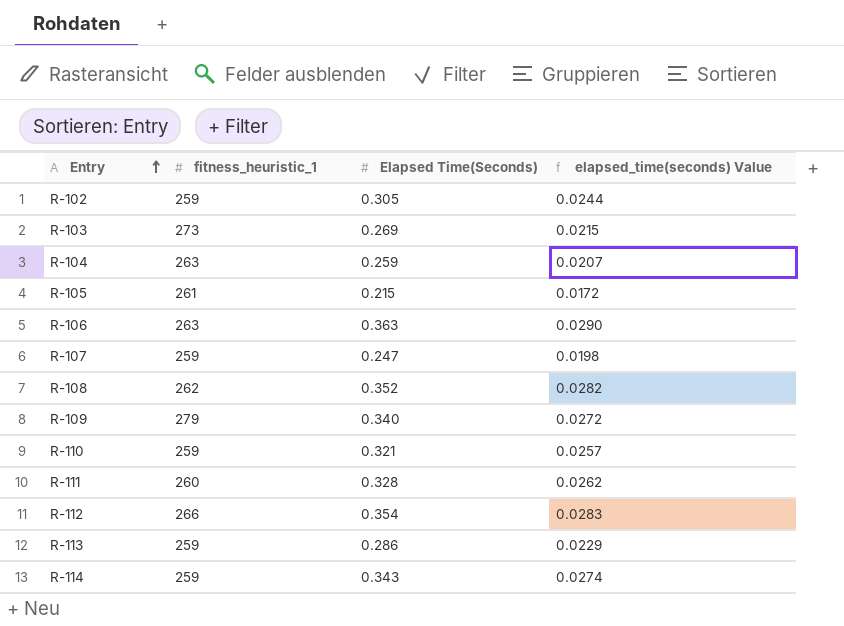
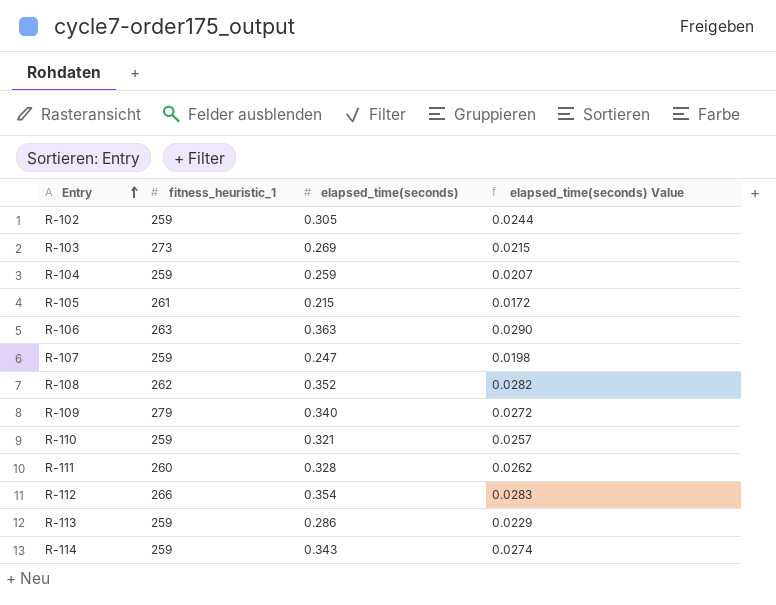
column name: Elapsed Time(Seconds) -> elapsed_time(seconds)
R-104 | fitness_heuristic_1: 263 -> 259

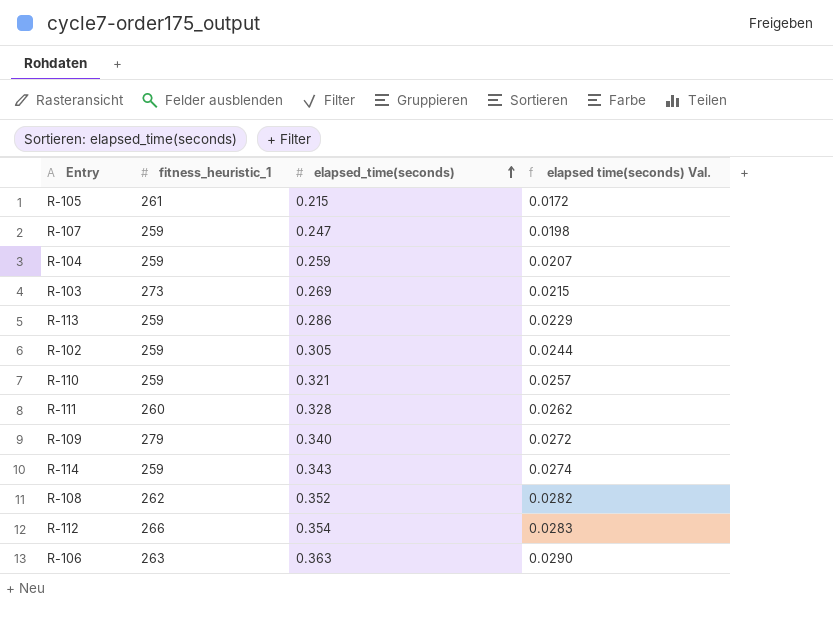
row order: Entry ascending -> elapsed_time(seconds) ascending
column name: elapsed_time(seconds) Value -> elapsed time(seconds) Val.

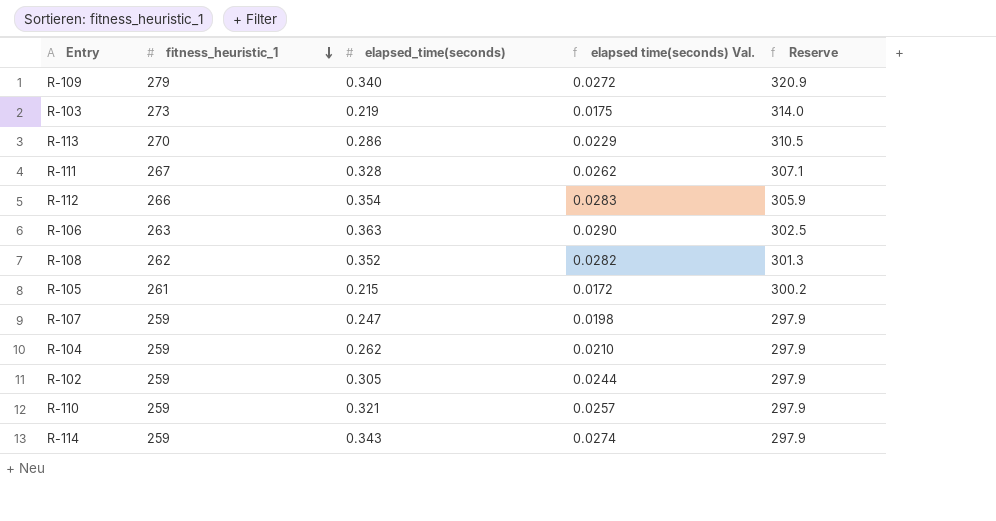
row order: elapsed_time(seconds) ascending -> fitness_heuristic_1 descending
column Reserve | formula: none -> [fitness_heuristic_1] * 1.15
R-103 | elapsed_time(seconds): 0.269 -> 0.219
R-103 | elapsed time(seconds) Val.: 0.0215 -> 0.0175
R-113 | fitness_heuristic_1: 259 -> 270
R-111 | fitness_heuristic_1: 260 -> 267
R-104 | elapsed_time(seconds): 0.259 -> 0.262
R-104 | elapsed time(seconds) Val.: 0.0207 -> 0.0210

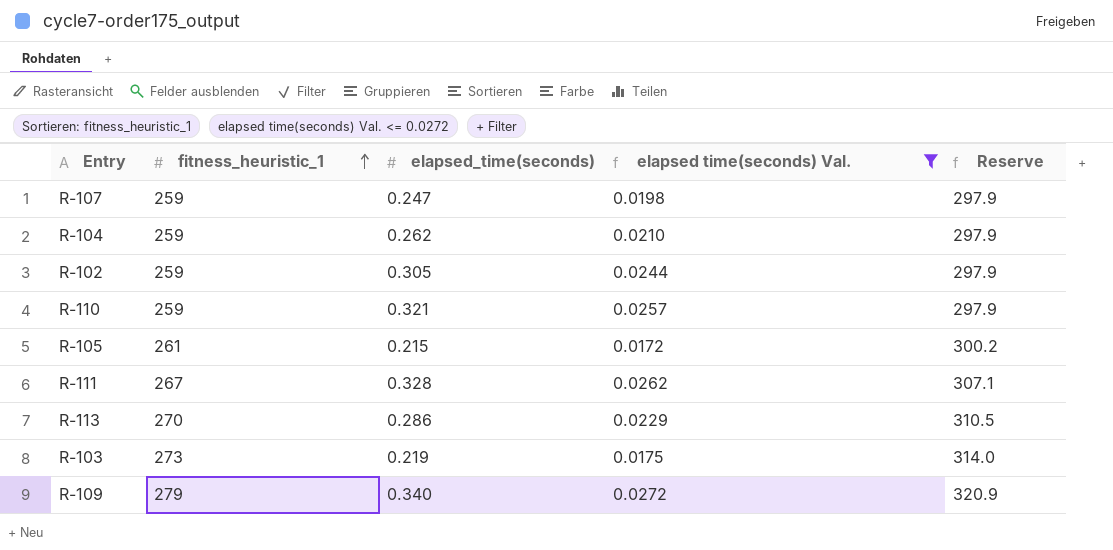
filter: none -> elapsed time(seconds) Val. <= 0.0272
row order: fitness_heuristic_1 descending -> fitness_heuristic_1 ascending

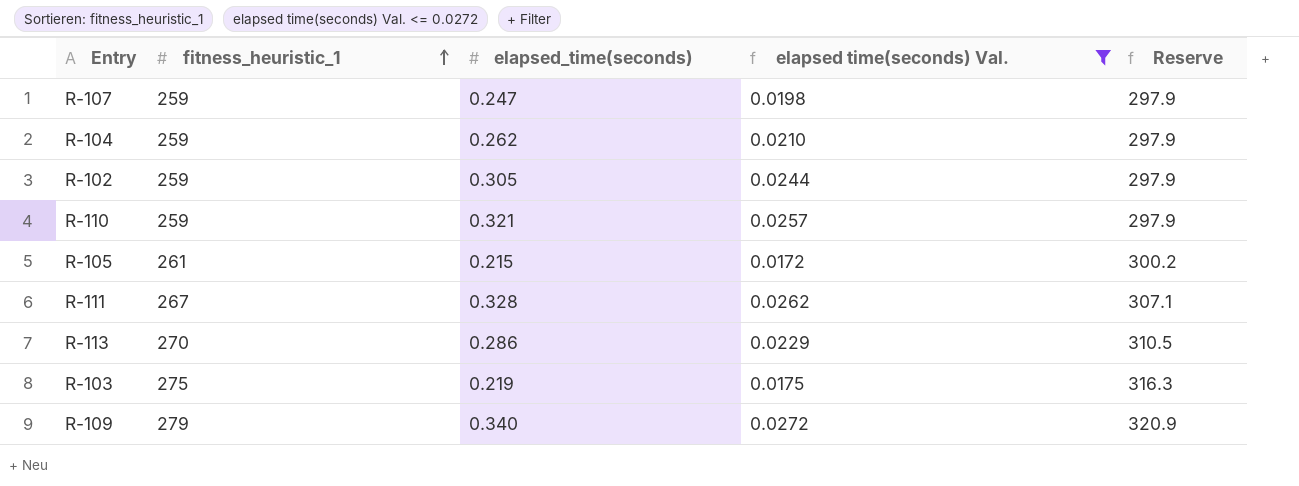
R-103 | fitness_heuristic_1: 273 -> 275
R-103 | Reserve: 314.0 -> 316.3

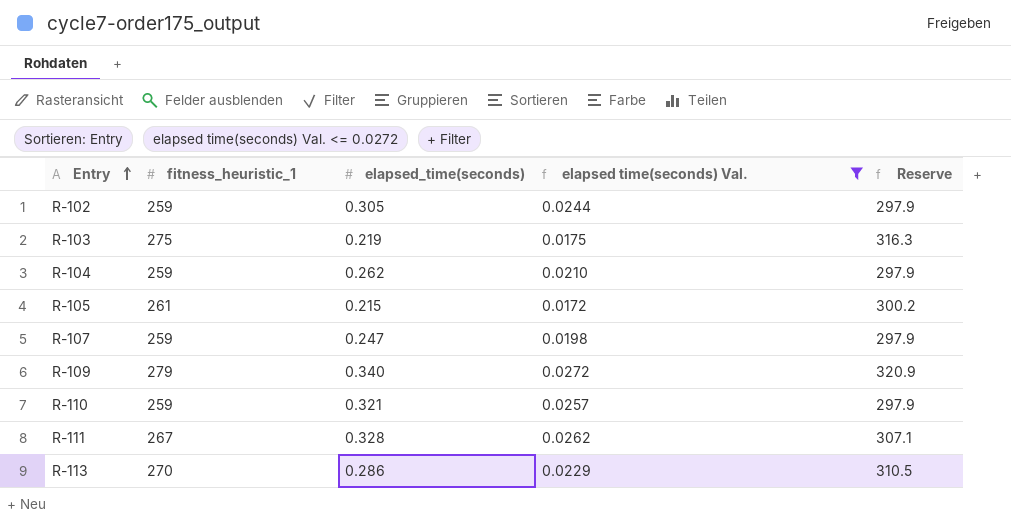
row order: fitness_heuristic_1 ascending -> Entry ascending

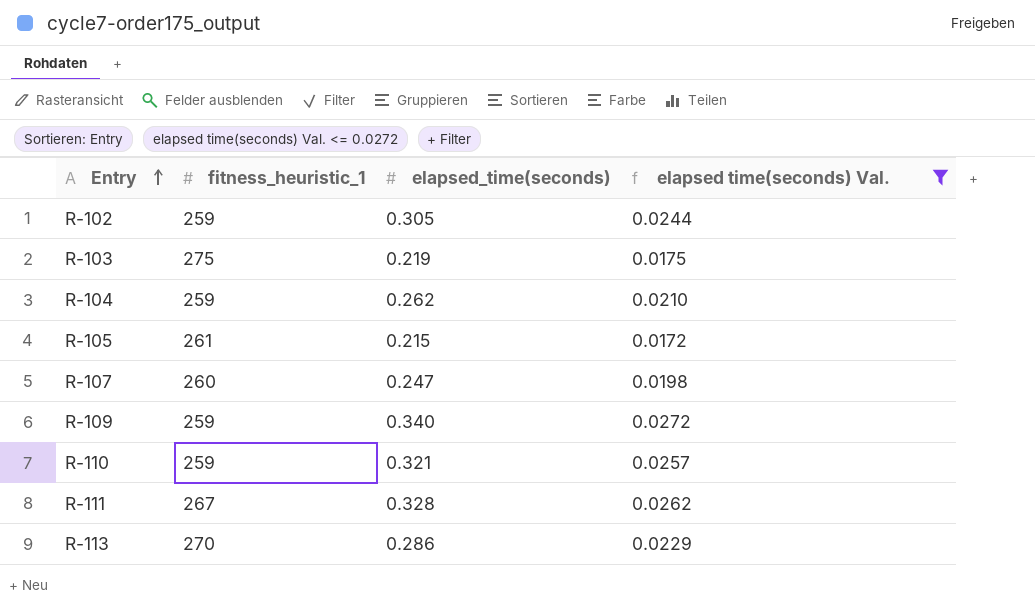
column Reserve | formula: [fitness_heuristic_1] * 1.15 -> none
R-107 | fitness_heuristic_1: 259 -> 260
R-109 | fitness_heuristic_1: 279 -> 259

